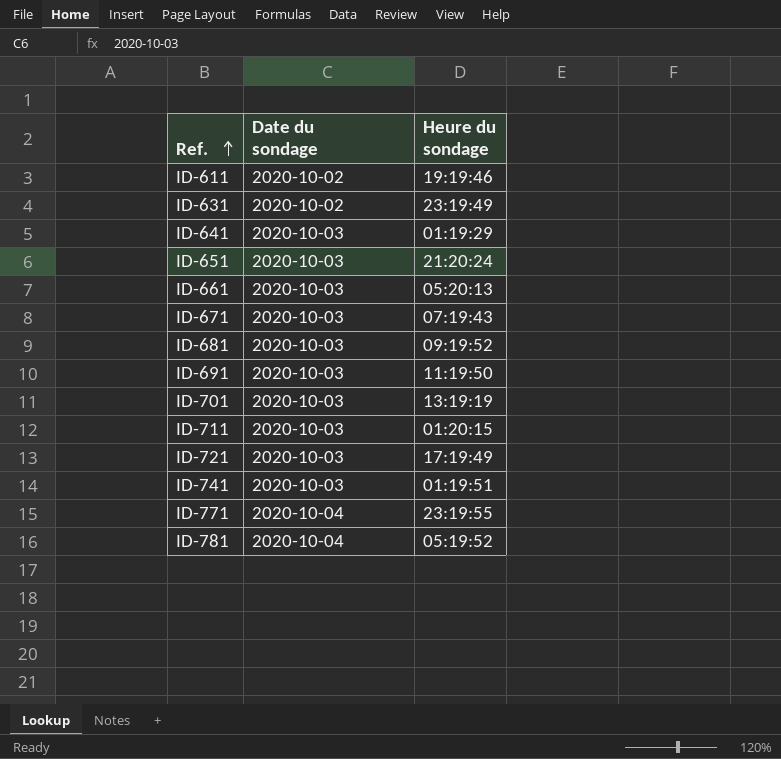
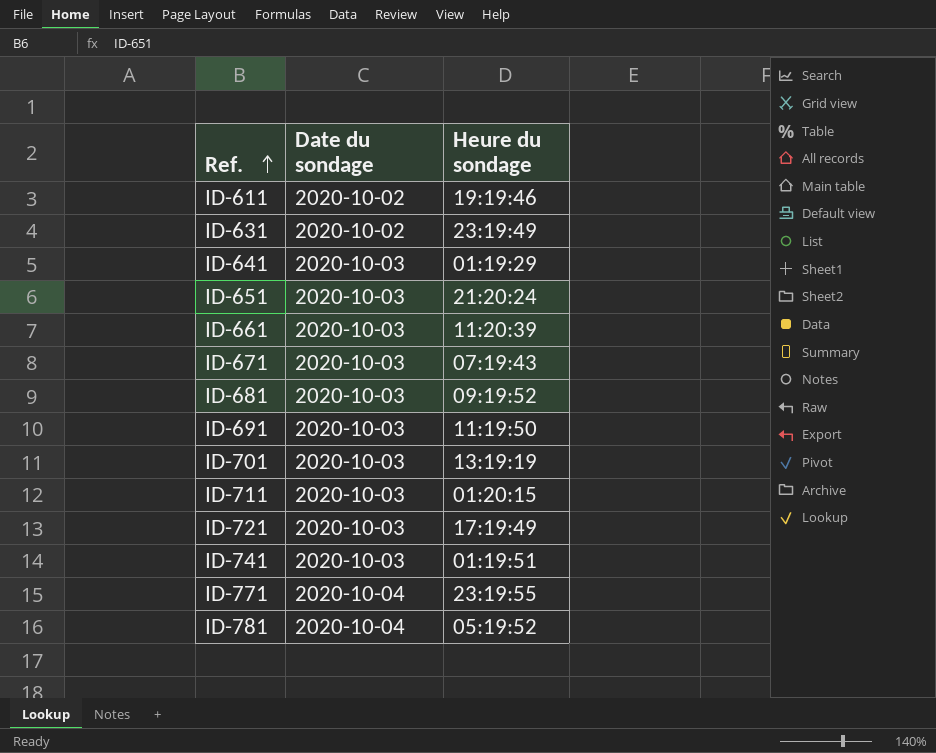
ID-661 | Heure du sondage: 05:20:13 -> 11:20:39

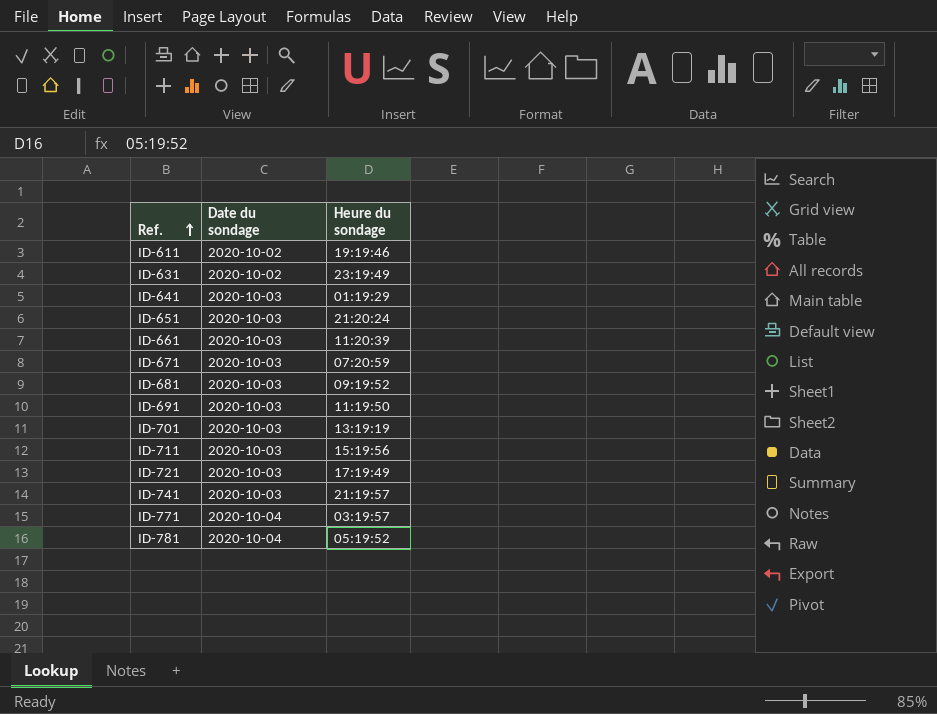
ID-671 | Heure du sondage: 07:19:43 -> 07:20:59
ID-711 | Heure du sondage: 01:20:15 -> 15:19:56
ID-741 | Heure du sondage: 01:19:51 -> 21:19:57
ID-771 | Heure du sondage: 23:19:55 -> 03:19:57

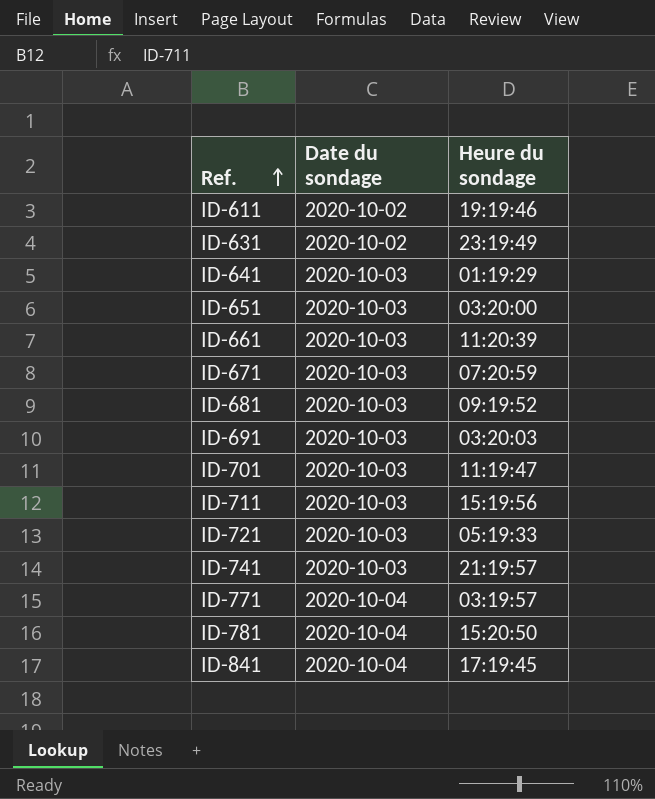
ID-651 | Heure du sondage: 21:20:24 -> 03:20:00
ID-691 | Heure du sondage: 11:19:50 -> 03:20:03
ID-701 | Heure du sondage: 13:19:19 -> 11:19:47
ID-721 | Heure du sondage: 17:19:49 -> 05:19:33
ID-781 | Heure du sondage: 05:19:52 -> 15:20:50
row ID-841: none -> 2020-10-04 | 17:19:45

